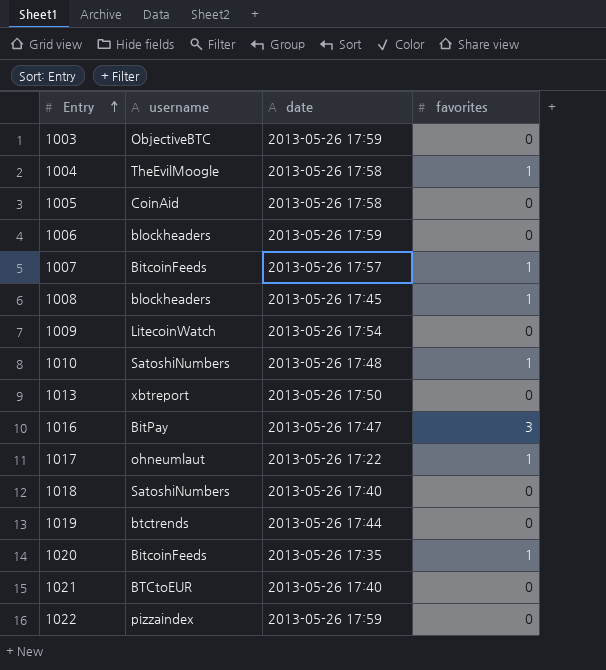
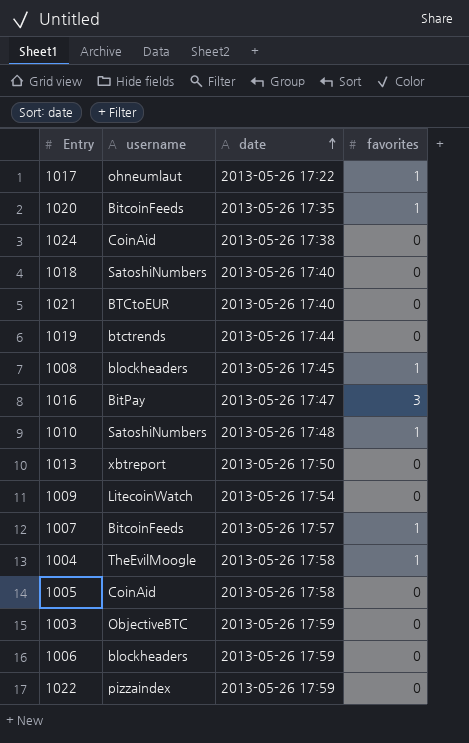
row order: Entry ascending -> date ascending
row 1024: none -> CoinAid | 2013-05-26 17:38 | 0

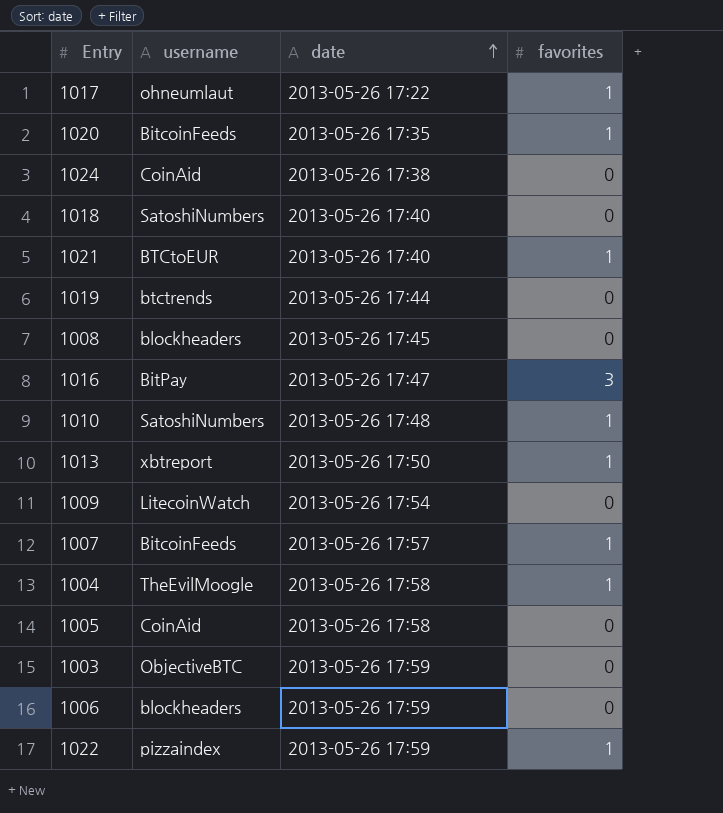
1021 | favorites: 0 -> 1
1008 | favorites: 1 -> 0
1013 | favorites: 0 -> 1
1022 | favorites: 0 -> 1

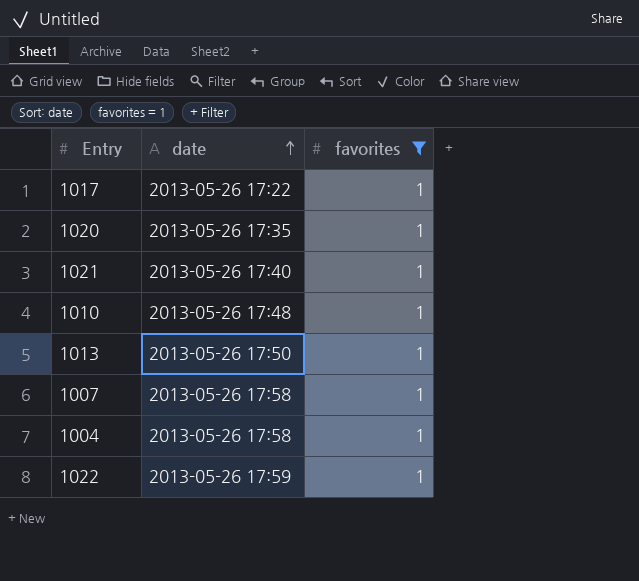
filter: none -> favorites = 1
column username | position: 2 -> none
1007 | date: 2013-05-26 17:57 -> 2013-05-26 17:58

